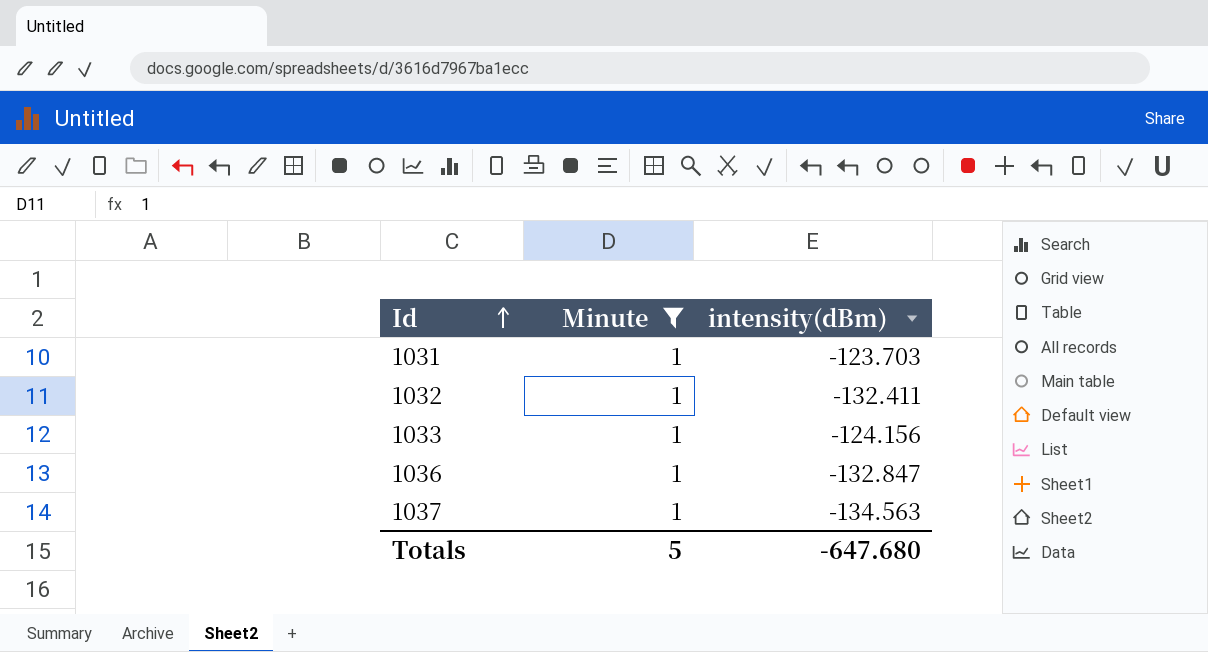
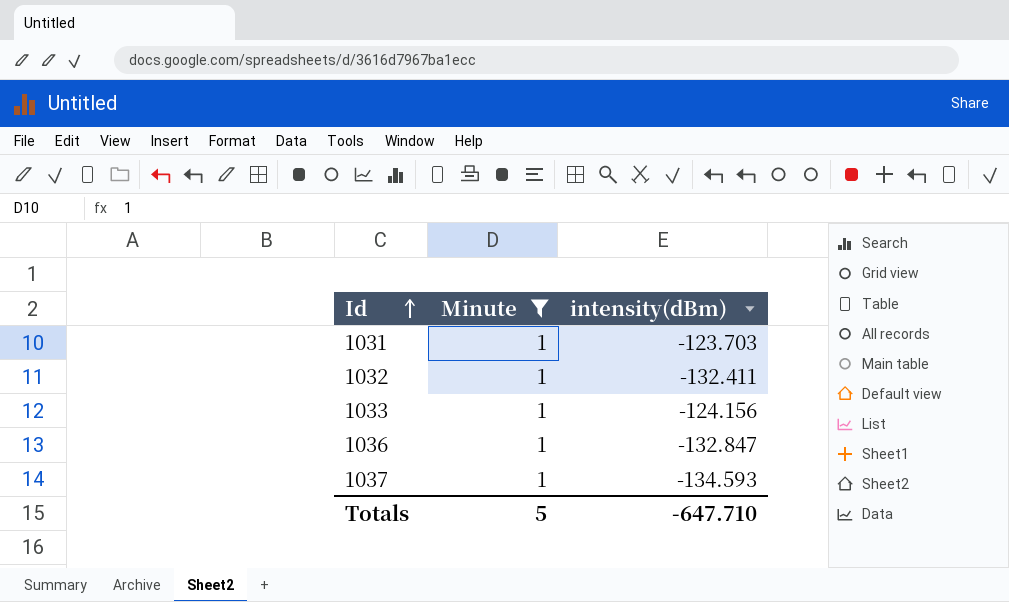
1037 | intensity(dBm): -134.563 -> -134.593
Totals | intensity(dBm): -647.680 -> -647.710

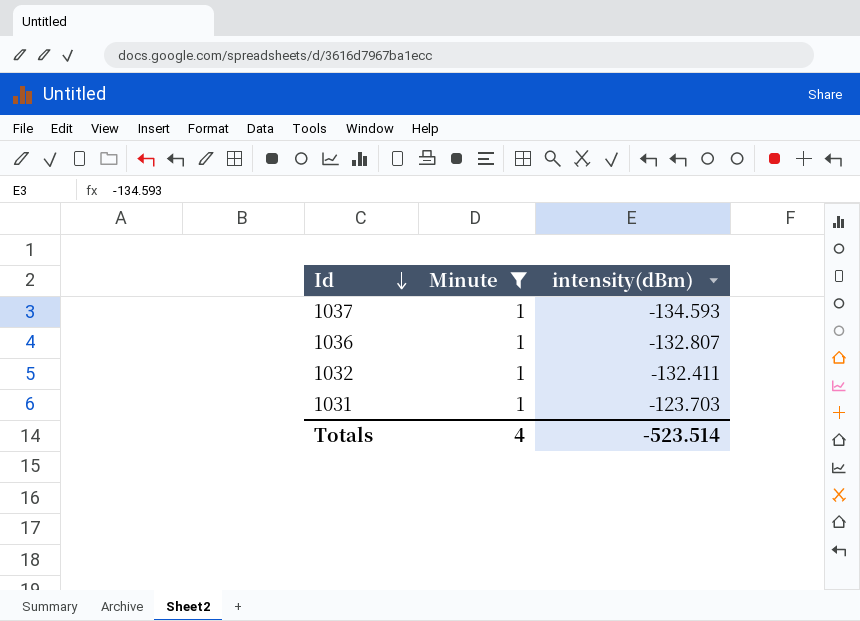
row order: Id ascending -> Id descending
row 1033: 1 | -124.156 -> none
1036 | intensity(dBm): -132.847 -> -132.807
Totals | Minute: 5 -> 4
Totals | intensity(dBm): -647.710 -> -523.514

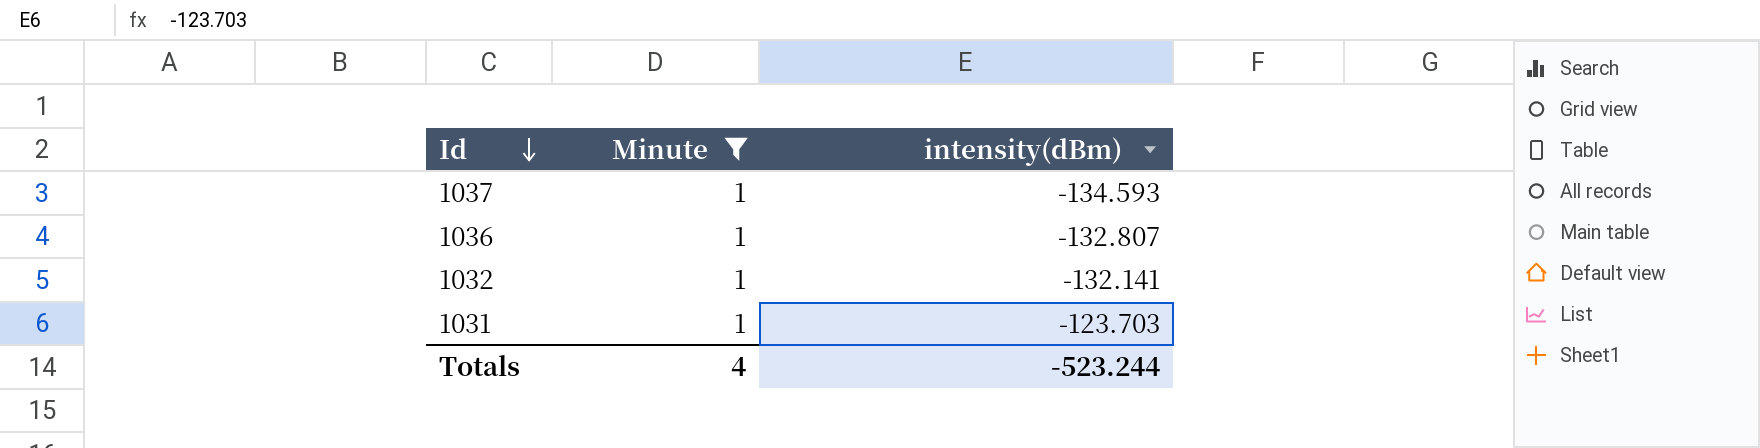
1032 | intensity(dBm): -132.411 -> -132.141
Totals | intensity(dBm): -523.514 -> -523.244

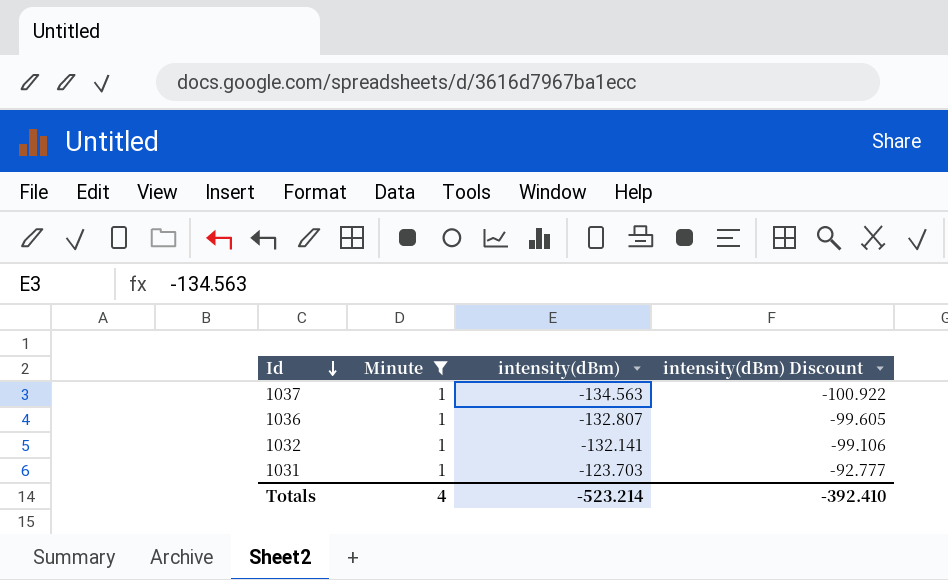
column intensity(dBm) Discount | formula: none -> [intensity(dBm)] * 0.75
1037 | intensity(dBm): -134.593 -> -134.563
Totals | intensity(dBm): -523.244 -> -523.214

